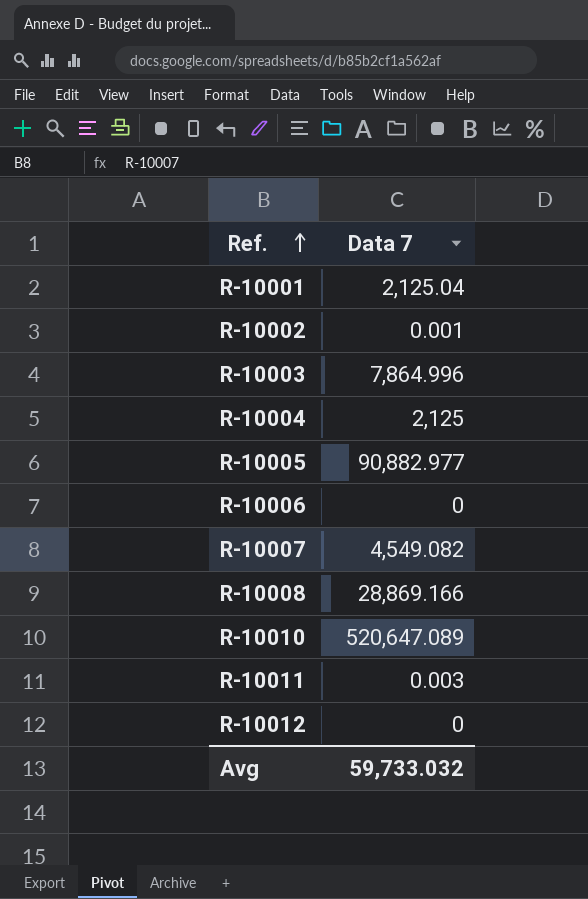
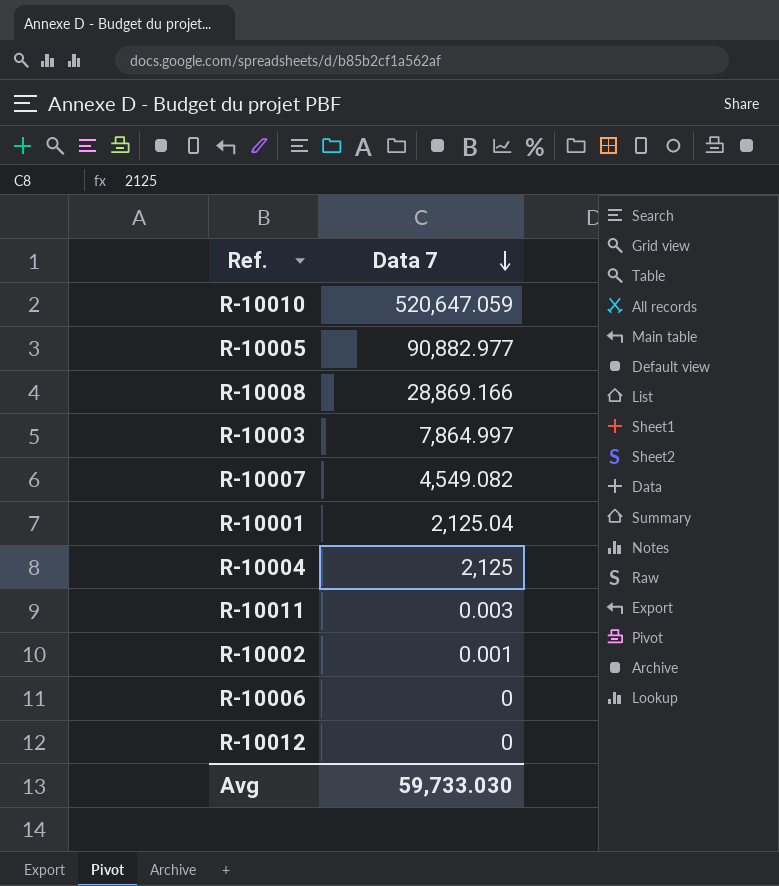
row order: Ref. ascending -> Data 7 descending
R-10010 | Data 7: 520,647.089 -> 520,647.059
R-10003 | Data 7: 7,864.996 -> 7,864.997
Avg | Data 7: 59,733.032 -> 59,733.030

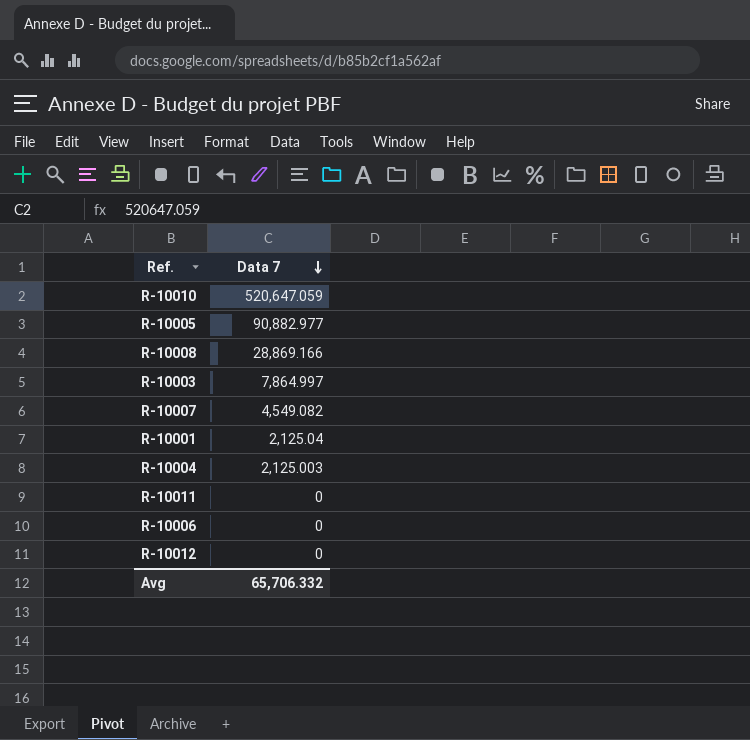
row R-10002: 0.001 -> none
R-10004 | Data 7: 2,125 -> 2,125.003
R-10011 | Data 7: 0.003 -> 0
Avg | Data 7: 59,733.030 -> 65,706.332

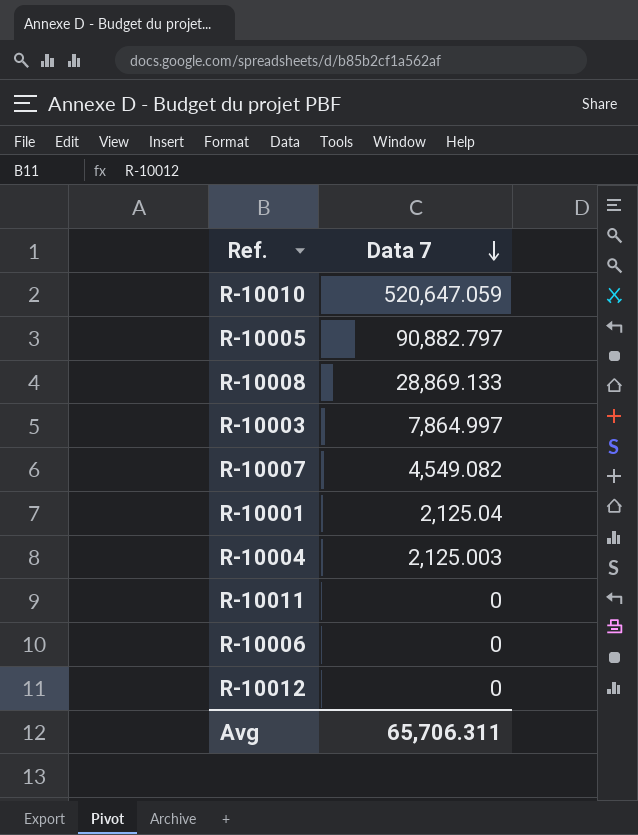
R-10005 | Data 7: 90,882.977 -> 90,882.797
R-10008 | Data 7: 28,869.166 -> 28,869.133
Avg | Data 7: 65,706.332 -> 65,706.311

